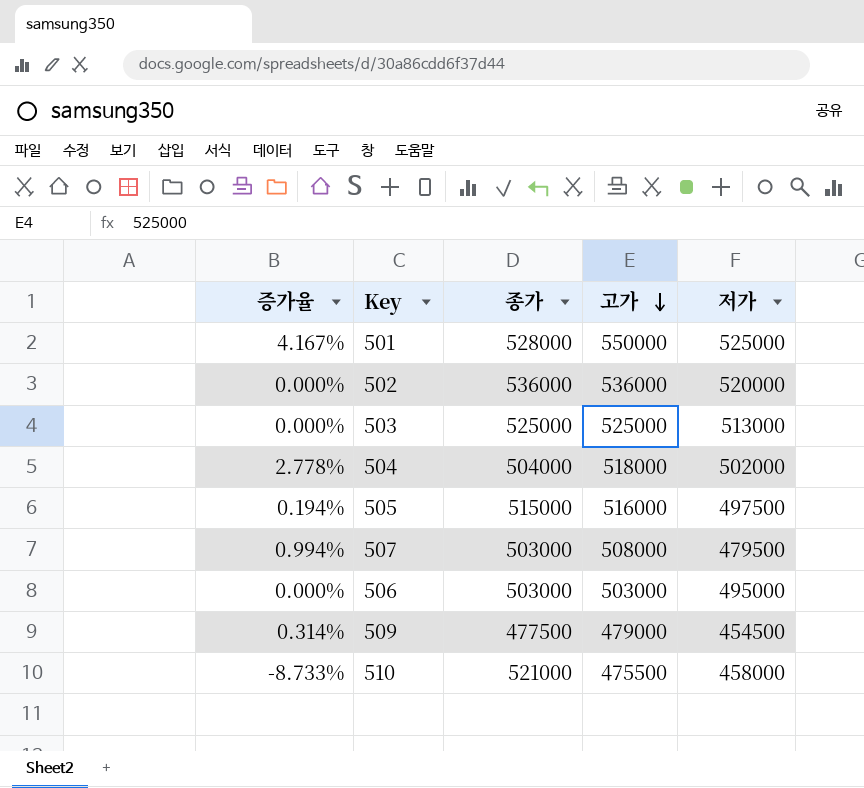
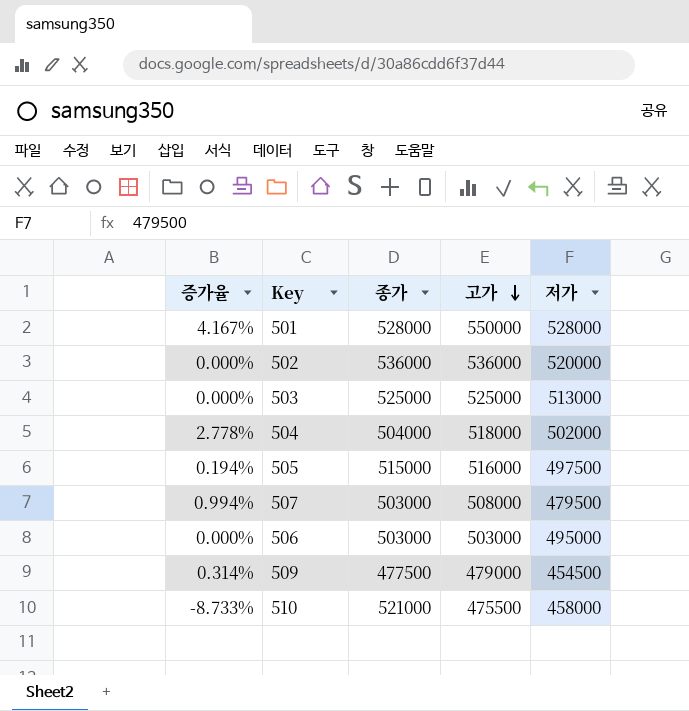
501 | 저가: 525000 -> 528000

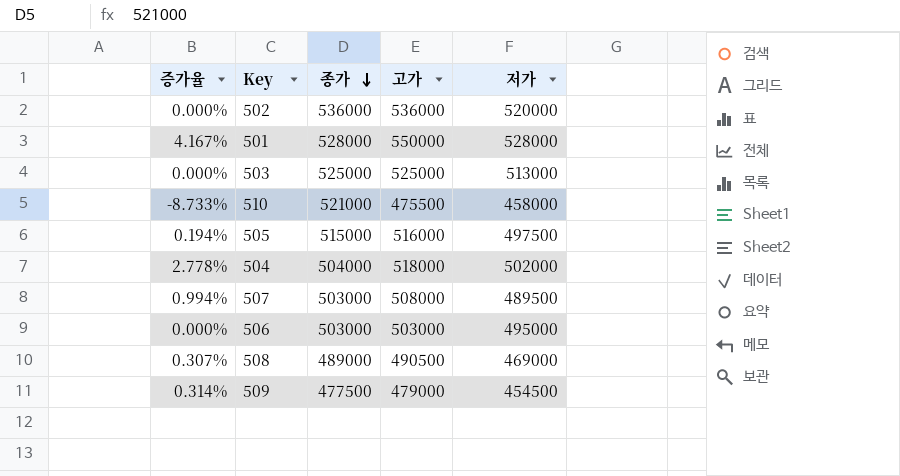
row order: 고가 descending -> 종가 descending
507 | 저가: 479500 -> 489500
row 508: none -> 0.307% | 489000 | 490500 | 469000

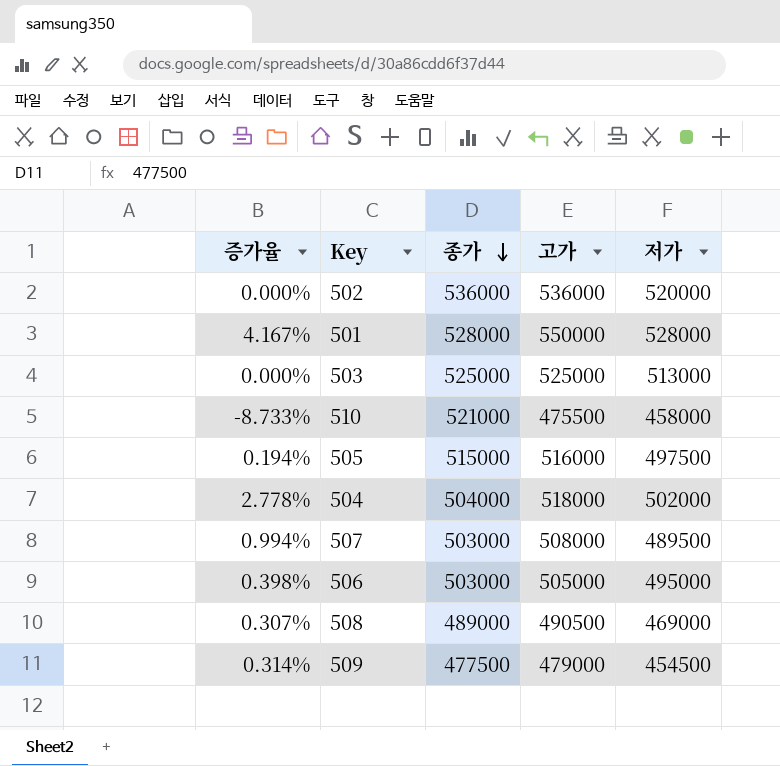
506 | 증가율: 0.000% -> 0.398%
506 | 고가: 503000 -> 505000

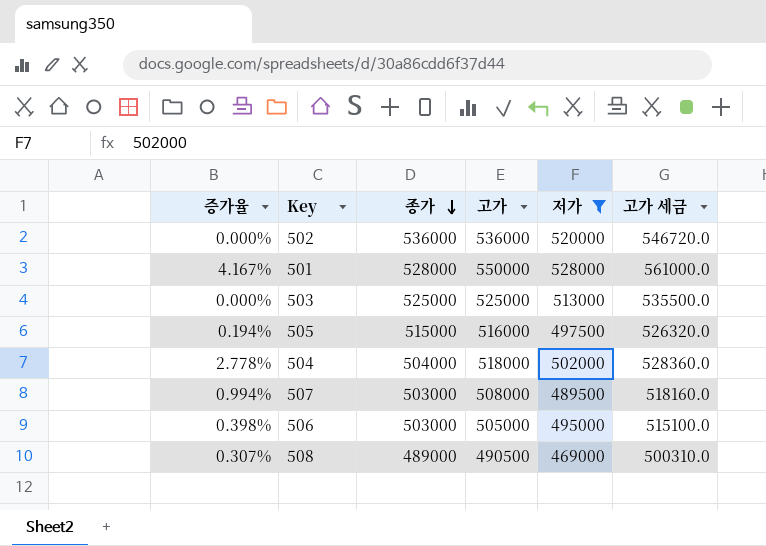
filter: none -> 저가 >= 469000
column 고가 세금 | formula: none -> [고가] * 1.02

